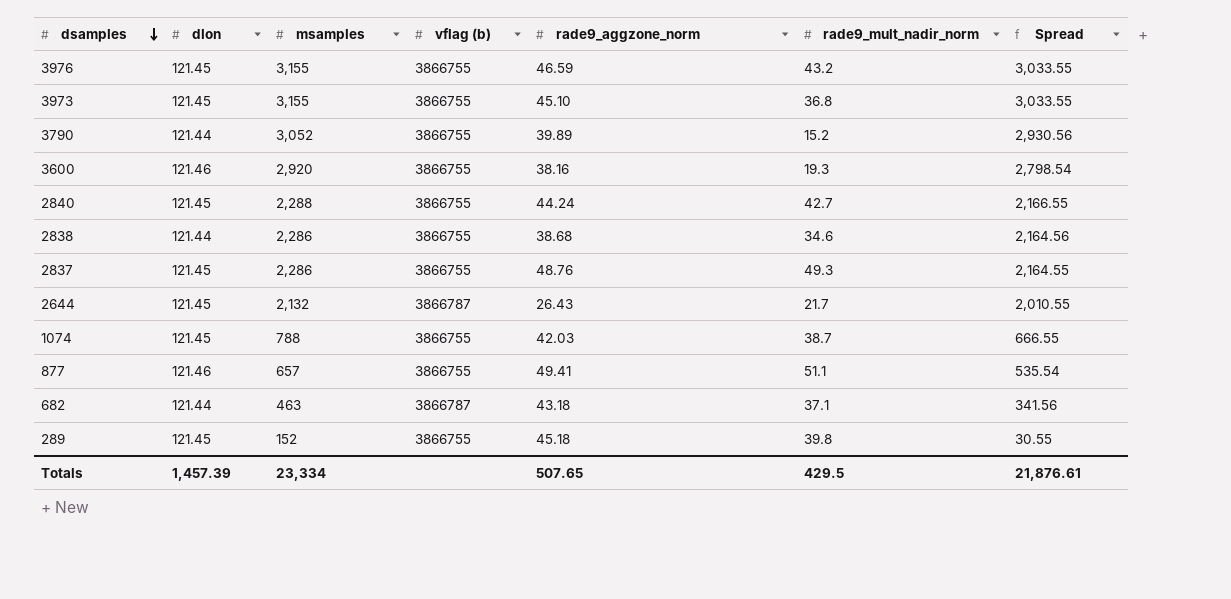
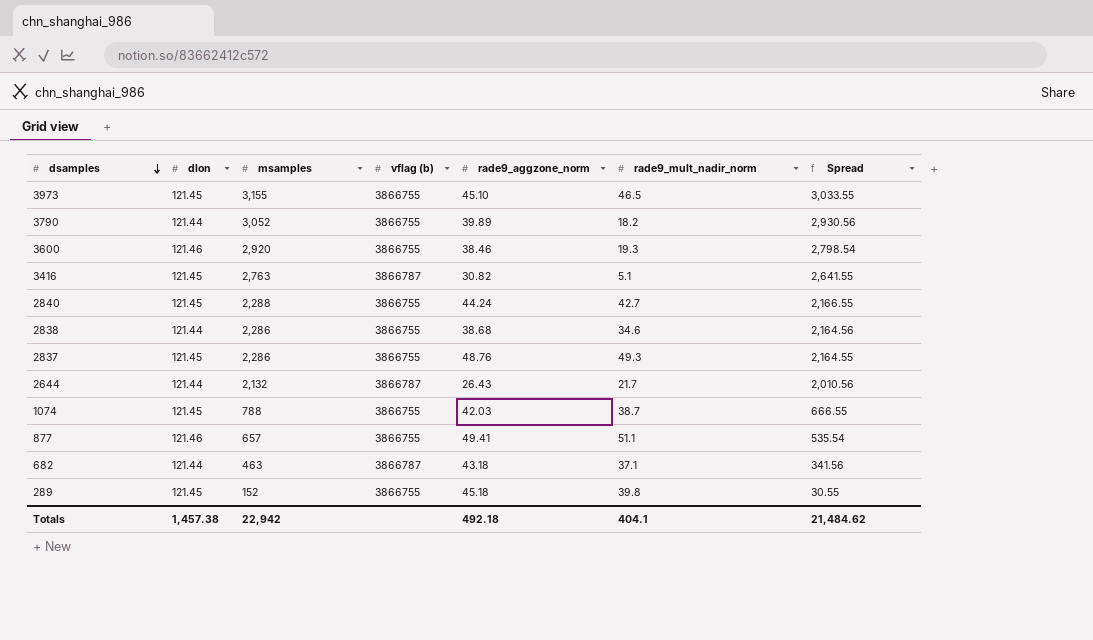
row 3976: 121.45 | 3,155 | 3866755 | 46.59 | 43.2 | 3,033.55 -> none
3973 | rade9_mult_nadir_norm: 36.8 -> 46.5
3790 | rade9_mult_nadir_norm: 15.2 -> 18.2
3600 | rade9_aggzone_norm: 38.16 -> 38.46
row 3416: none -> 121.45 | 2,763 | 3866787 | 30.82 | 5.1 | 2,641.55
2644 | dlon: 121.45 -> 121.44
2644 | Spread: 2,010.55 -> 2,010.56
Totals | dlon: 1,457.39 -> 1,457.38
Totals | msamples: 23,334 -> 22,942
Totals | rade9_aggzone_norm: 507.65 -> 492.18
Totals | rade9_mult_nadir_norm: 429.5 -> 404.1
Totals | Spread: 21,876.61 -> 21,484.62

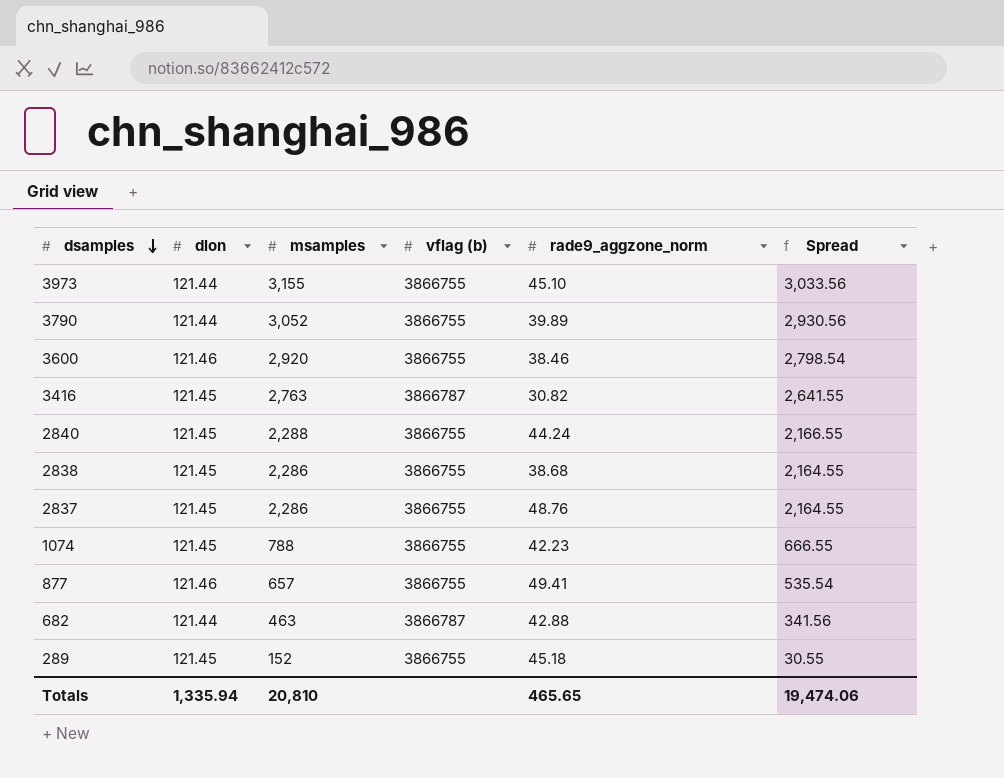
column rade9_mult_nadir_norm | position: 6 -> none
row 2644: 121.44 | 2,132 | 3866787 | 26.43 | 21.7 | 2,010.56 -> none
3973 | dlon: 121.45 -> 121.44
3973 | Spread: 3,033.55 -> 3,033.56
2838 | dlon: 121.44 -> 121.45
2838 | Spread: 2,164.56 -> 2,164.55
1074 | rade9_aggzone_norm: 42.03 -> 42.23
682 | rade9_aggzone_norm: 43.18 -> 42.88
Totals | dlon: 1,457.38 -> 1,335.94
Totals | msamples: 22,942 -> 20,810
Totals | rade9_aggzone_norm: 492.18 -> 465.65
Totals | Spread: 21,484.62 -> 19,474.06

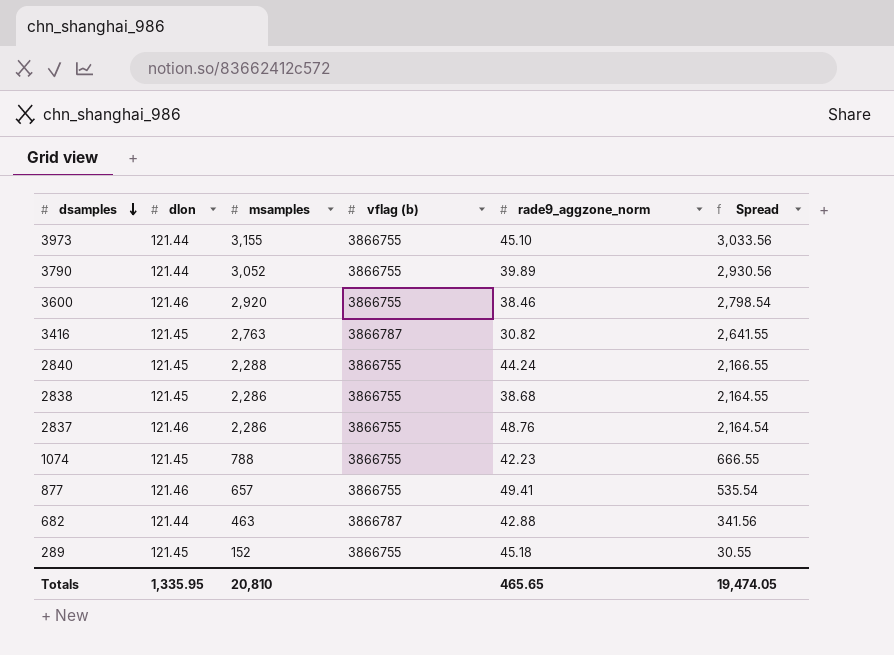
2837 | dlon: 121.45 -> 121.46
2837 | Spread: 2,164.55 -> 2,164.54
Totals | dlon: 1,335.94 -> 1,335.95
Totals | Spread: 19,474.06 -> 19,474.05

